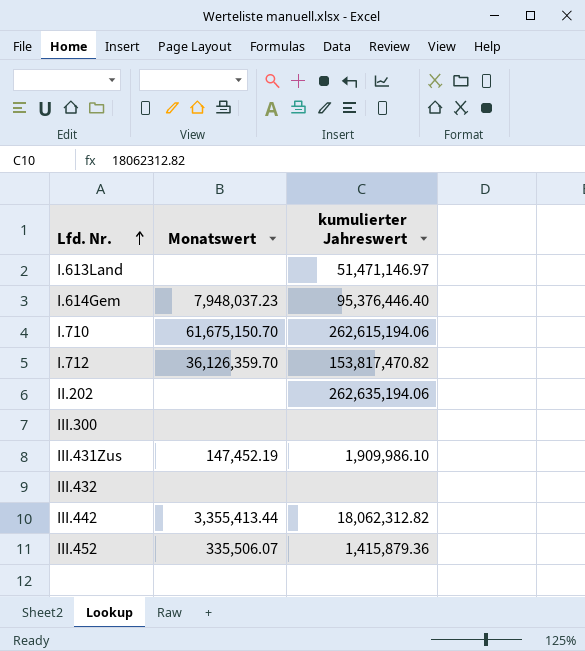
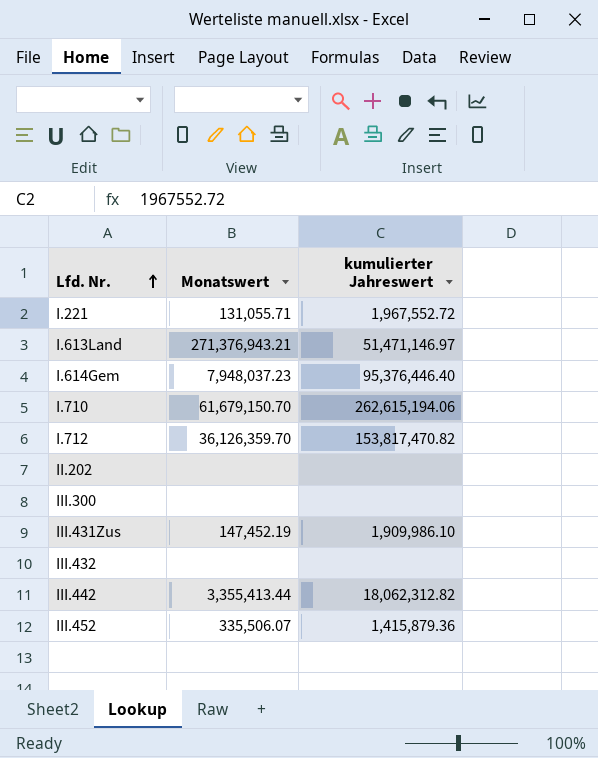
row I.221: none -> 131,055.71 | 1,967,552.72
I.613Land | Monatswert: none -> 271,376,943.21
I.710 | Monatswert: 61,675,150.70 -> 61,679,150.70
II.202 | kumulierter Jahreswert: 262,635,194.06 -> none

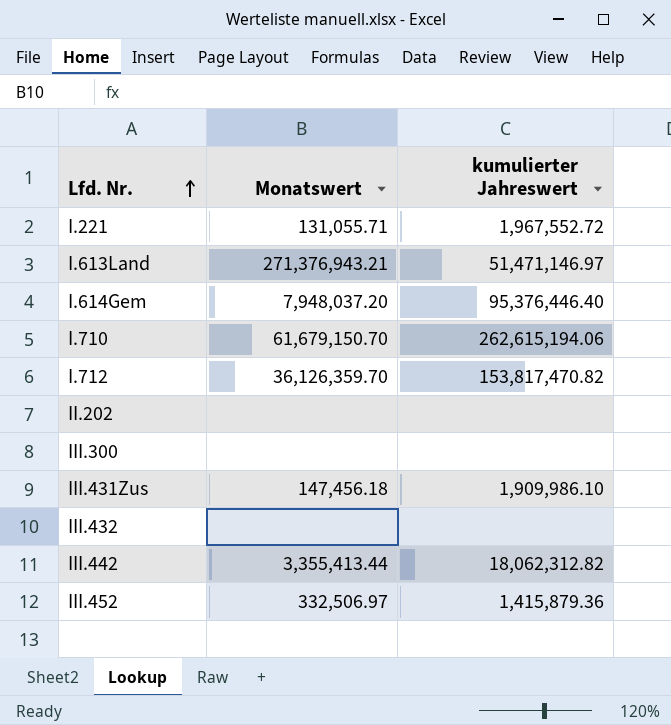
I.614Gem | Monatswert: 7,948,037.23 -> 7,948,037.20
III.431Zus | Monatswert: 147,452.19 -> 147,456.18
III.452 | Monatswert: 335,506.07 -> 332,506.97

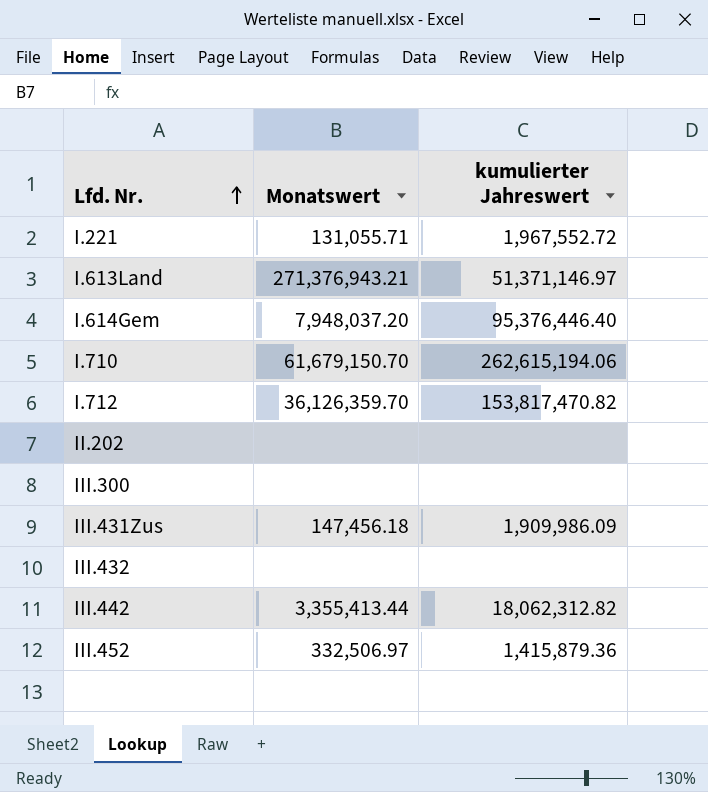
I.613Land | kumulierter Jahreswert: 51,471,146.97 -> 51,371,146.97
III.431Zus | kumulierter Jahreswert: 1,909,986.10 -> 1,909,986.09

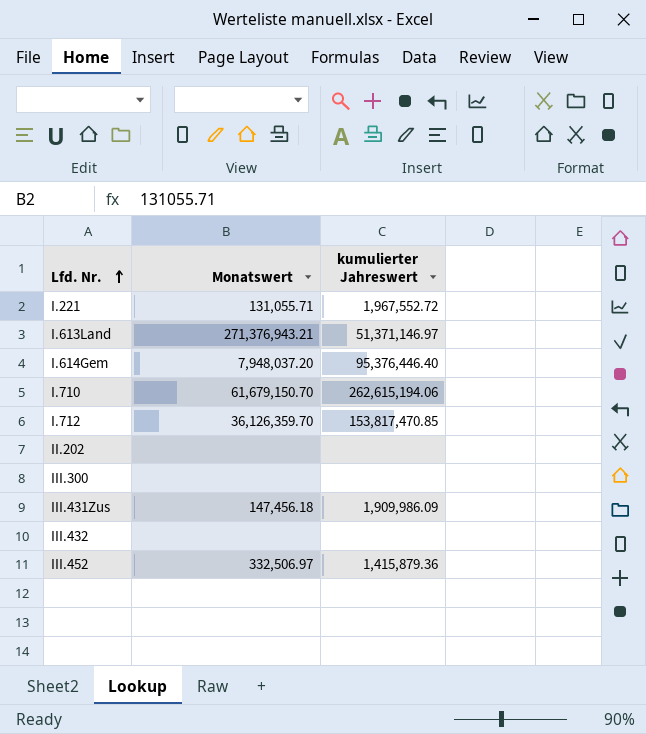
row III.442: 3,355,413.44 | 18,062,312.82 -> none
I.712 | kumulierter Jahreswert: 153,817,470.82 -> 153,817,470.85

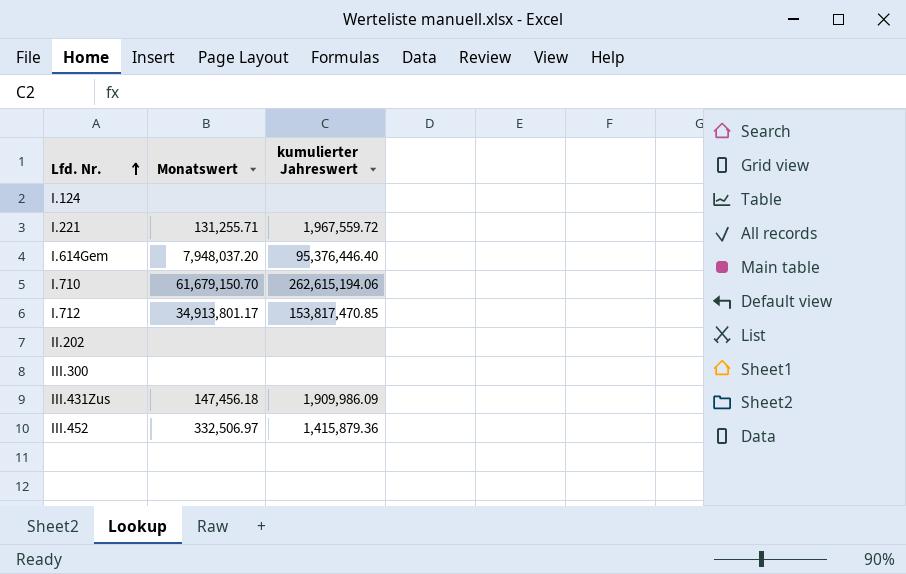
row I.613Land: 271,376,943.21 | 51,371,146.97 -> none
row III.432: none | none -> none
row I.124: none -> none | none
I.221 | Monatswert: 131,055.71 -> 131,255.71
I.221 | kumulierter Jahreswert: 1,967,552.72 -> 1,967,559.72
I.712 | Monatswert: 36,126,359.70 -> 34,913,801.17

